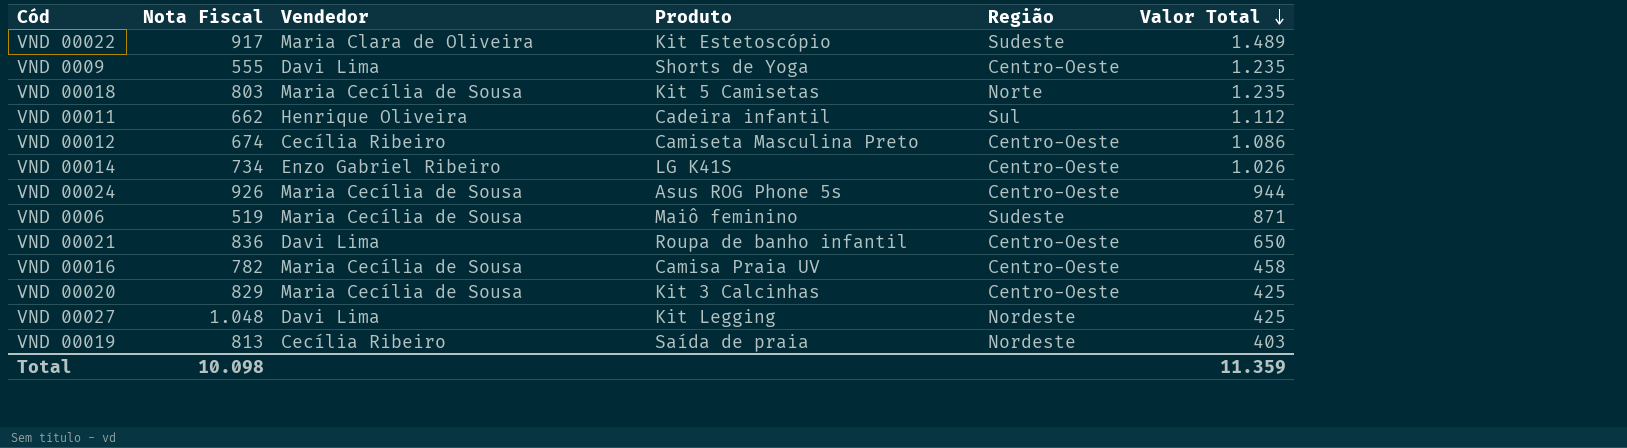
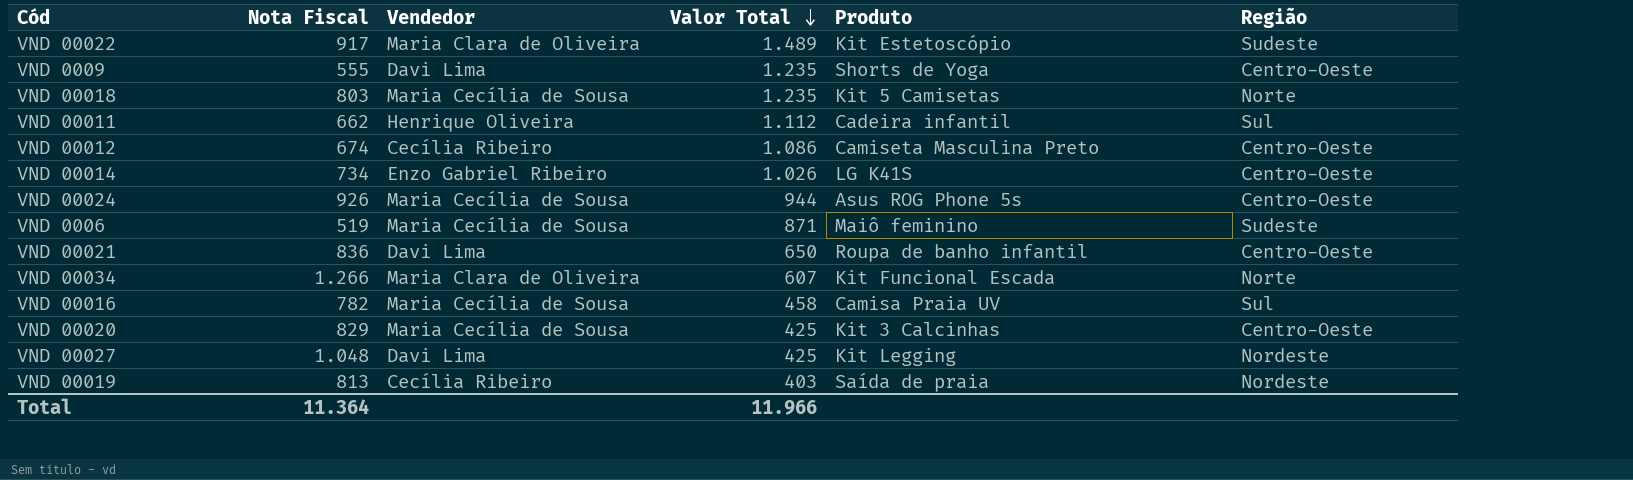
column Valor Total | position: 6 -> 4
row VND 00034: none -> 1.266 | Maria Clara de Oliveira | 607 | Kit Funcional Escada | Norte
VND 00016 | Região: Centro-Oeste -> Sul
Total | Nota Fiscal: 10.098 -> 11.364
Total | Valor Total: 11.359 -> 11.966

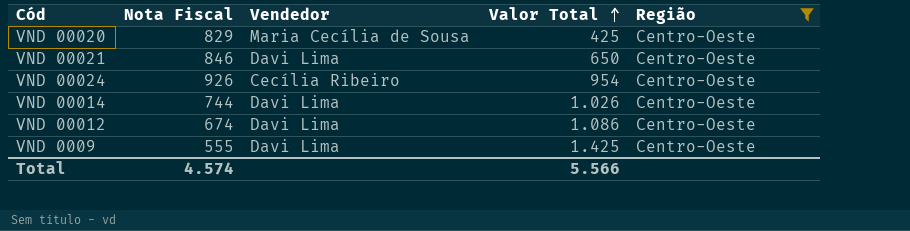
filter: none -> Região = Centro-Oeste
row order: Valor Total descending -> Valor Total ascending
column Produto | position: 5 -> none
VND 00021 | Nota Fiscal: 836 -> 846
VND 00024 | Vendedor: Maria Cecília de Sousa -> Cecília Ribeiro
VND 00024 | Valor Total: 944 -> 954
VND 00014 | Nota Fiscal: 734 -> 744
VND 00014 | Vendedor: Enzo Gabriel Ribeiro -> Davi Lima
VND 00012 | Vendedor: Cecília Ribeiro -> Davi Lima
VND 0009 | Valor Total: 1.235 -> 1.425
Total | Nota Fiscal: 11.364 -> 4.574
Total | Valor Total: 11.966 -> 5.566

